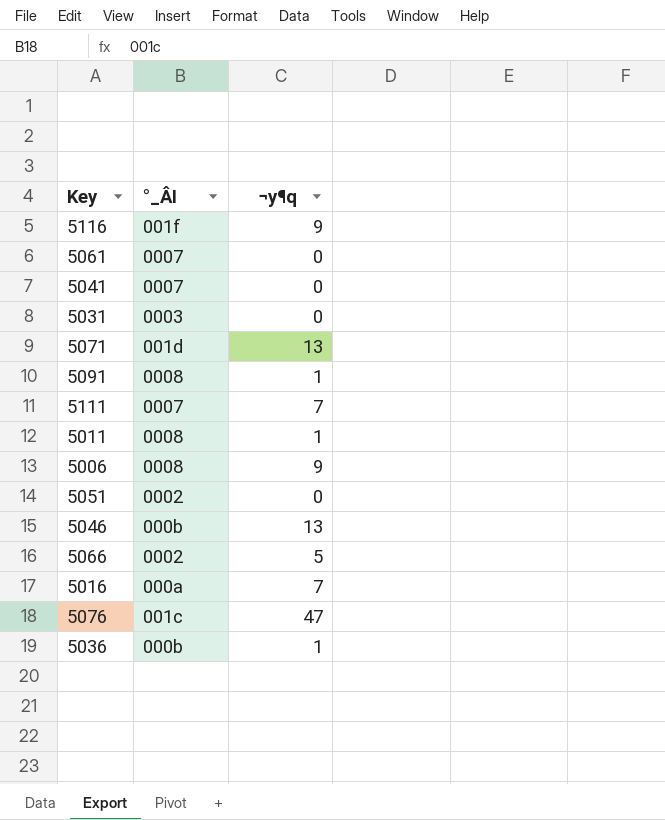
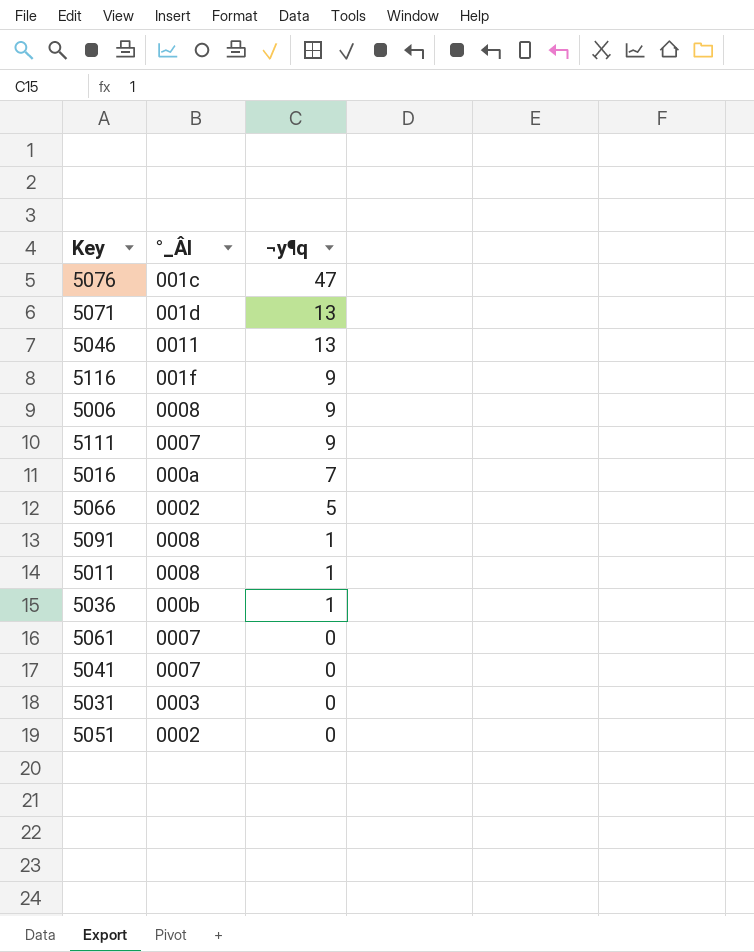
row order: none -> ¬y¶q descending
5046 | °_ÂI: 000b -> 0011
5111 | ¬y¶q: 7 -> 9

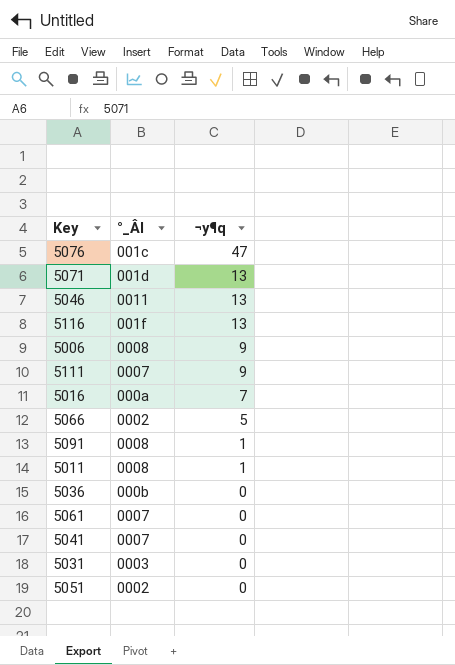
5116 | ¬y¶q: 9 -> 13
5036 | ¬y¶q: 1 -> 0

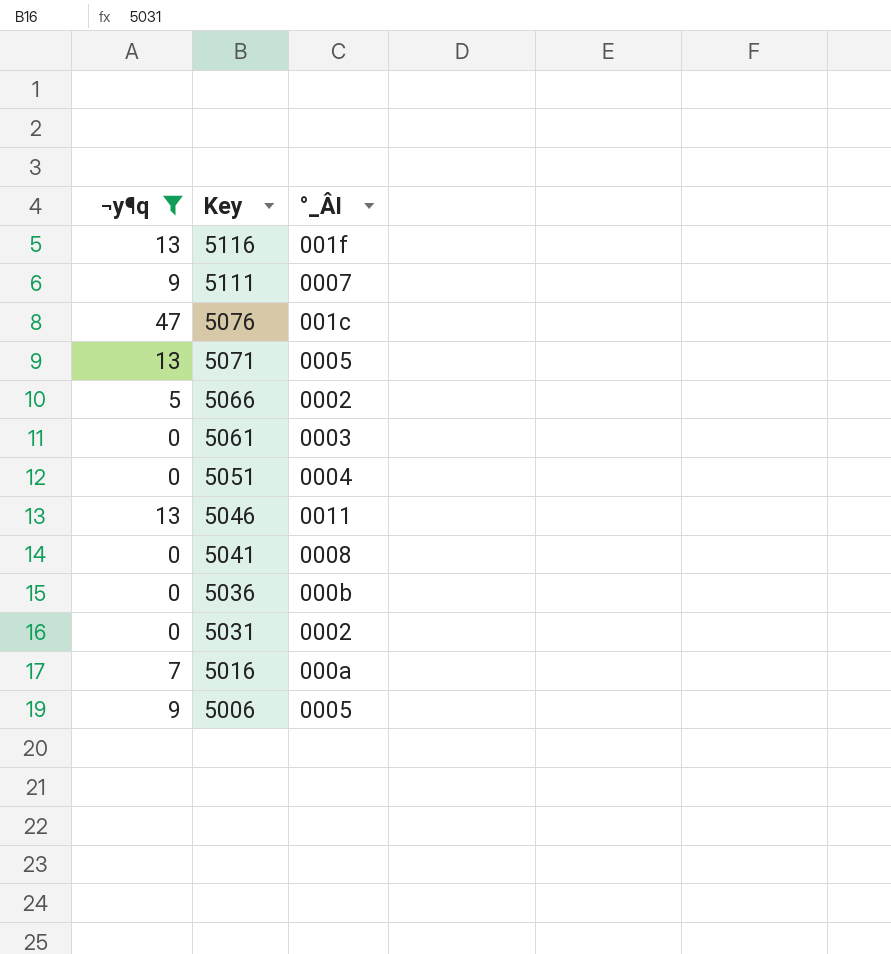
filter: none -> ¬y¶q != 1
row order: ¬y¶q descending -> Key descending
column ¬y¶q | position: 3 -> 1
5071 | °_ÂI: 001d -> 0005
5061 | °_ÂI: 0007 -> 0003
5051 | °_ÂI: 0002 -> 0004
5041 | °_ÂI: 0007 -> 0008
5031 | °_ÂI: 0003 -> 0002
5006 | °_ÂI: 0008 -> 0005

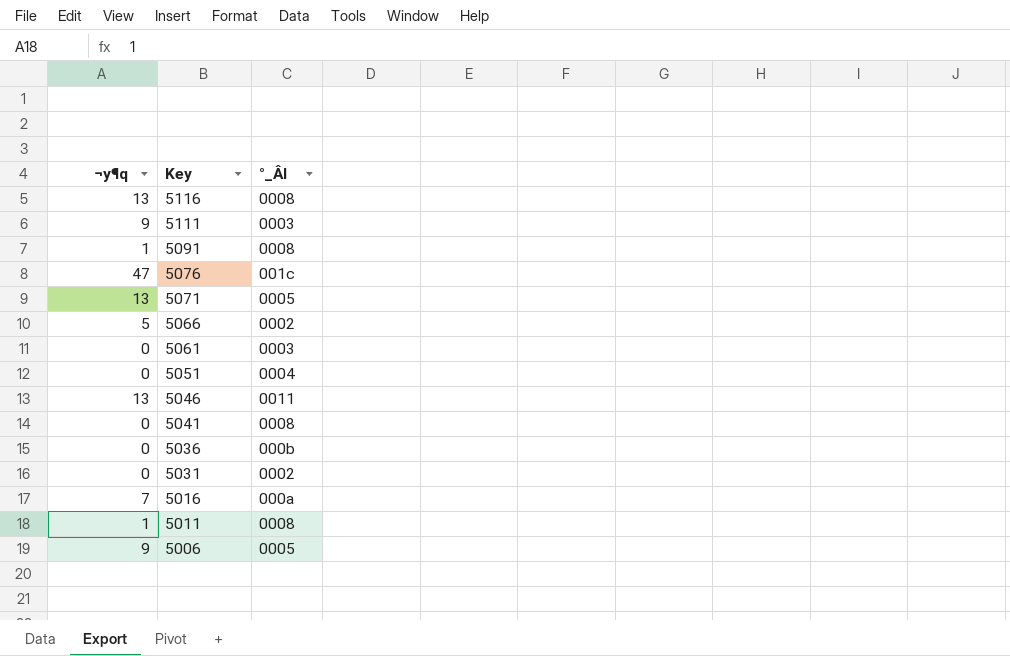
filter: ¬y¶q != 1 -> none
5116 | °_ÂI: 001f -> 0008
5111 | °_ÂI: 0007 -> 0003

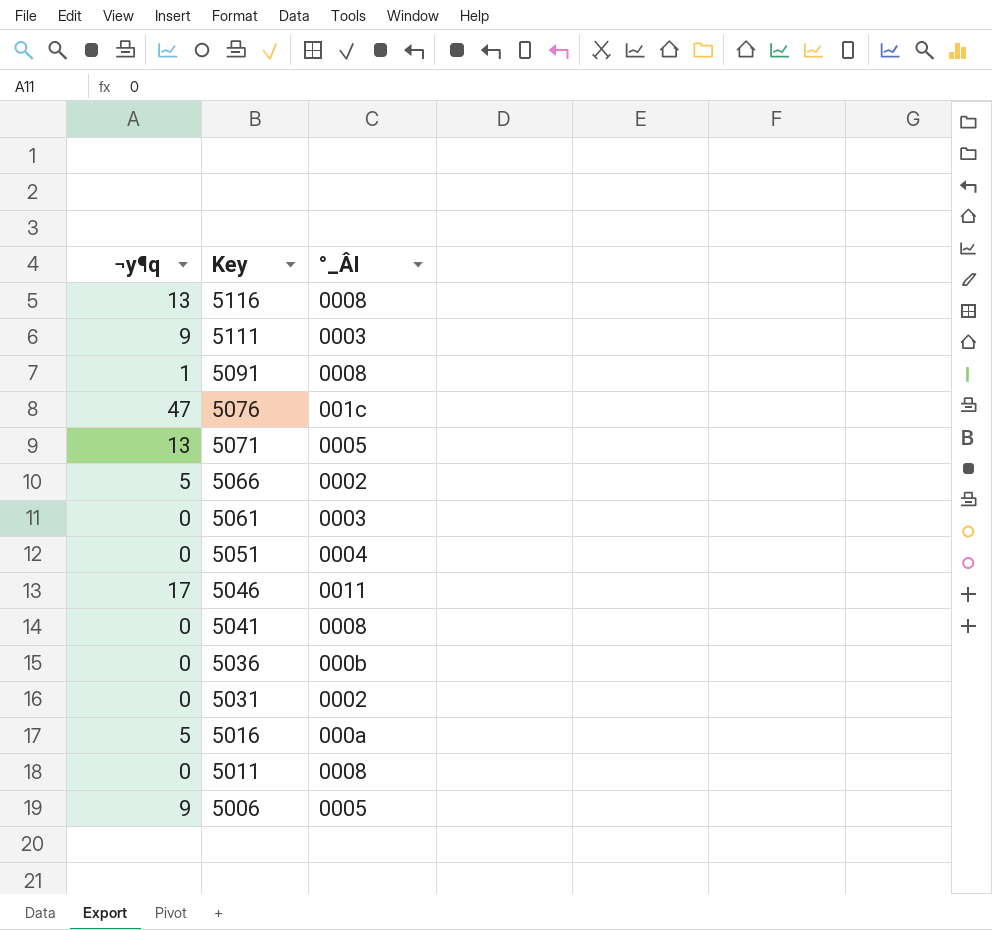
5046 | ¬y¶q: 13 -> 17
5016 | ¬y¶q: 7 -> 5
5011 | ¬y¶q: 1 -> 0

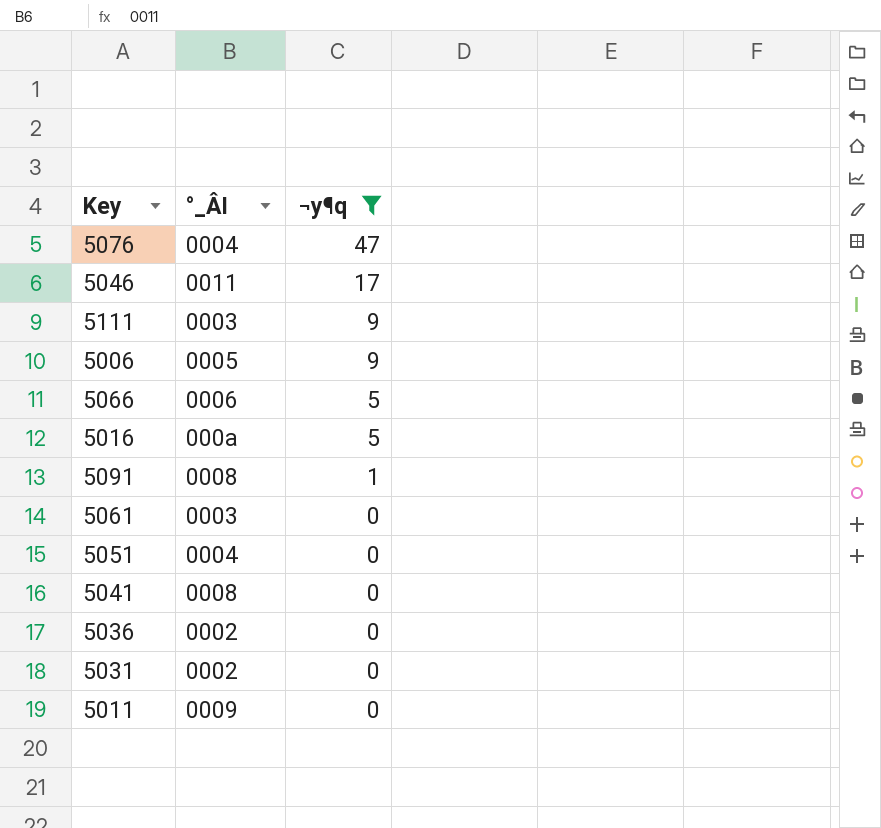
filter: none -> ¬y¶q != 13
row order: Key descending -> ¬y¶q descending
column ¬y¶q | position: 1 -> 3
5076 | °_ÂI: 001c -> 0004
5066 | °_ÂI: 0002 -> 0006
5036 | °_ÂI: 000b -> 0002
5011 | °_ÂI: 0008 -> 0009

